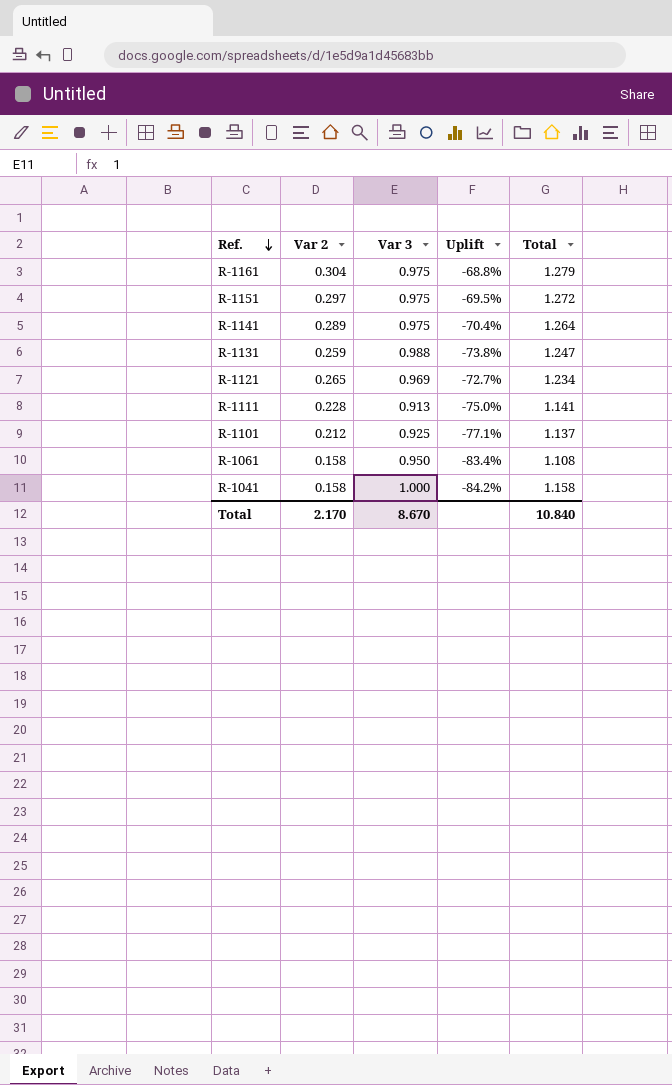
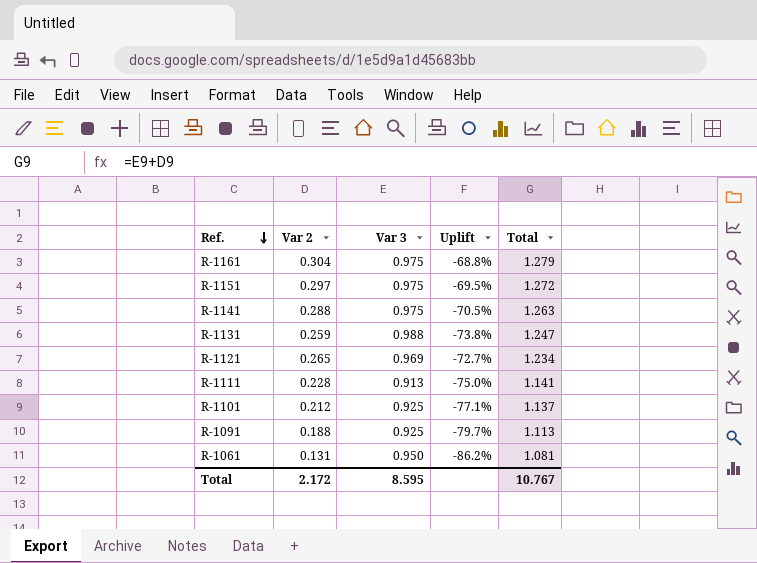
row R-1041: 0.158 | 1.000 | -84.2% | 1.158 -> none
R-1141 | Var 2: 0.289 -> 0.288
R-1141 | Uplift: -70.4% -> -70.5%
R-1141 | Total: 1.264 -> 1.263
row R-1091: none -> 0.188 | 0.925 | -79.7% | 1.113
R-1061 | Var 2: 0.158 -> 0.131
R-1061 | Uplift: -83.4% -> -86.2%
R-1061 | Total: 1.108 -> 1.081
Total | Var 2: 2.170 -> 2.172
Total | Var 3: 8.670 -> 8.595
Total | Total: 10.840 -> 10.767

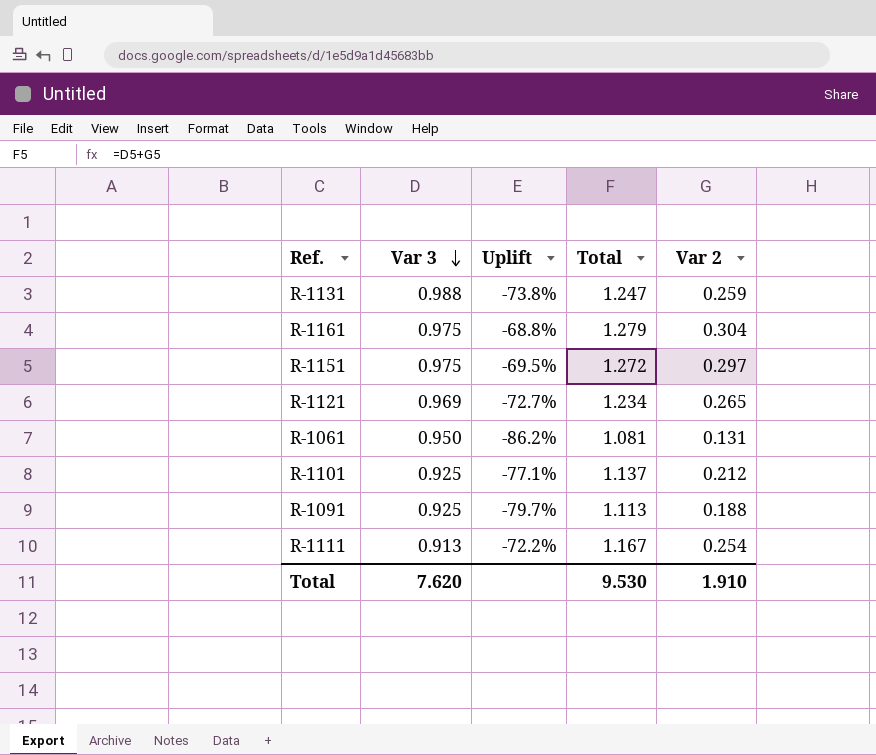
row order: Ref. descending -> Var 3 descending
column Var 2 | position: 2 -> 5
row R-1141: 0.288 | 0.975 | -70.5% | 1.263 -> none
R-1111 | Uplift: -75.0% -> -72.2%
R-1111 | Total: 1.141 -> 1.167
R-1111 | Var 2: 0.228 -> 0.254
Total | Var 3: 8.595 -> 7.620
Total | Total: 10.767 -> 9.530
Total | Var 2: 2.172 -> 1.910

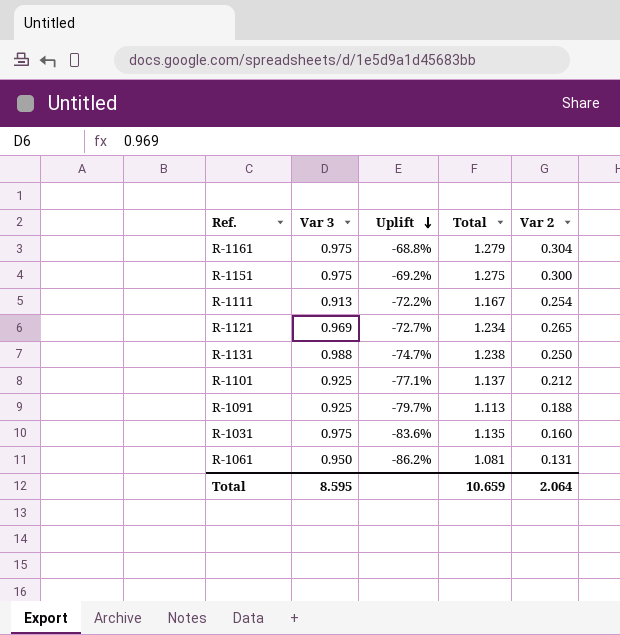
row order: Var 3 descending -> Uplift descending
R-1151 | Uplift: -69.5% -> -69.2%
R-1151 | Total: 1.272 -> 1.275
R-1151 | Var 2: 0.297 -> 0.300
R-1131 | Uplift: -73.8% -> -74.7%
R-1131 | Total: 1.247 -> 1.238
R-1131 | Var 2: 0.259 -> 0.250
row R-1031: none -> 0.975 | -83.6% | 1.135 | 0.160
Total | Var 3: 7.620 -> 8.595
Total | Total: 9.530 -> 10.659
Total | Var 2: 1.910 -> 2.064

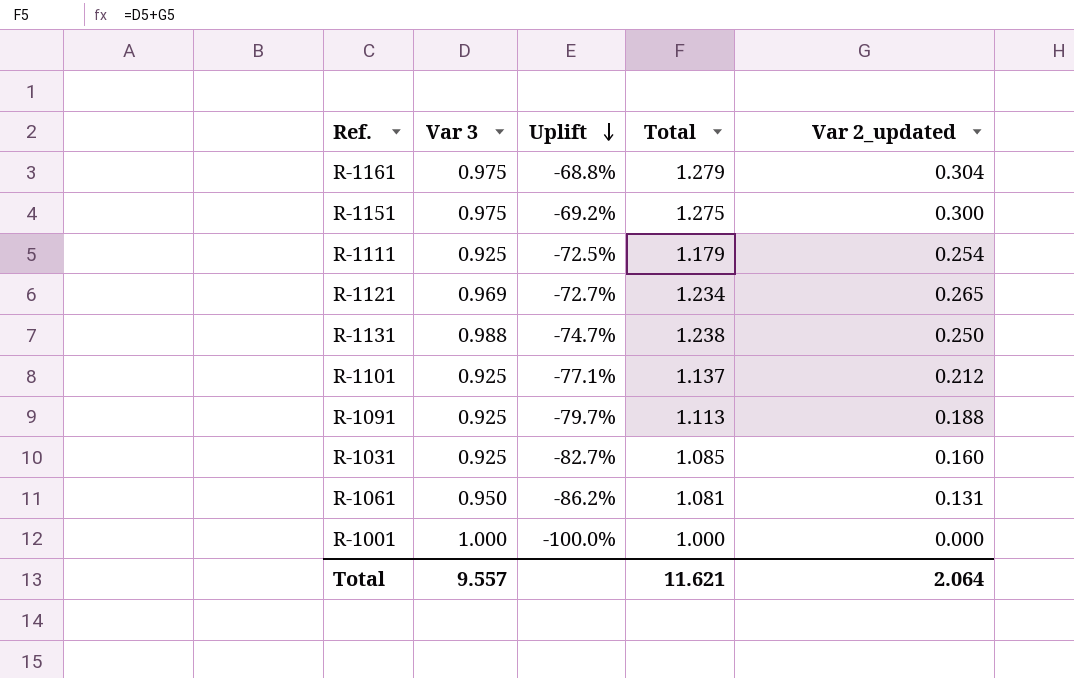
column name: Var 2 -> Var 2_updated
R-1111 | Var 3: 0.913 -> 0.925
R-1111 | Uplift: -72.2% -> -72.5%
R-1111 | Total: 1.167 -> 1.179
R-1031 | Var 3: 0.975 -> 0.925
R-1031 | Uplift: -83.6% -> -82.7%
R-1031 | Total: 1.135 -> 1.085
row R-1001: none -> 1.000 | -100.0% | 1.000 | 0.000
Total | Var 3: 8.595 -> 9.557
Total | Total: 10.659 -> 11.621

